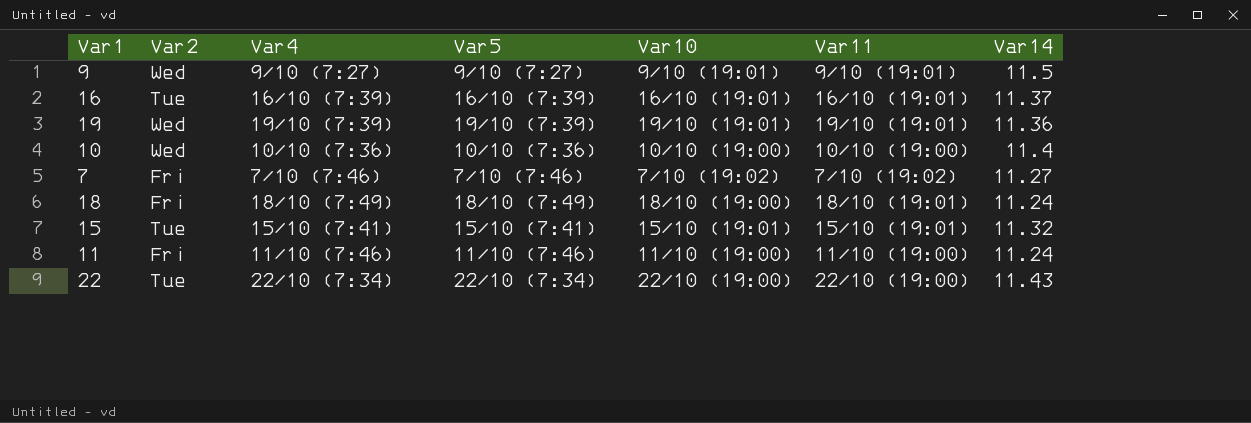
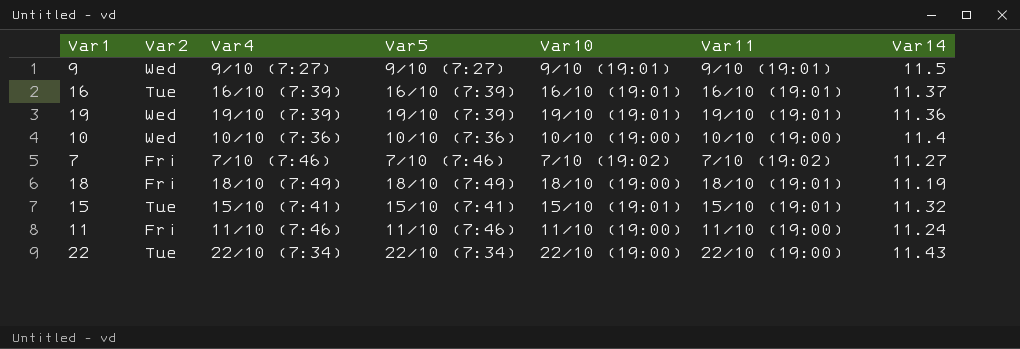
18 | Var14: 11.24 -> 11.19

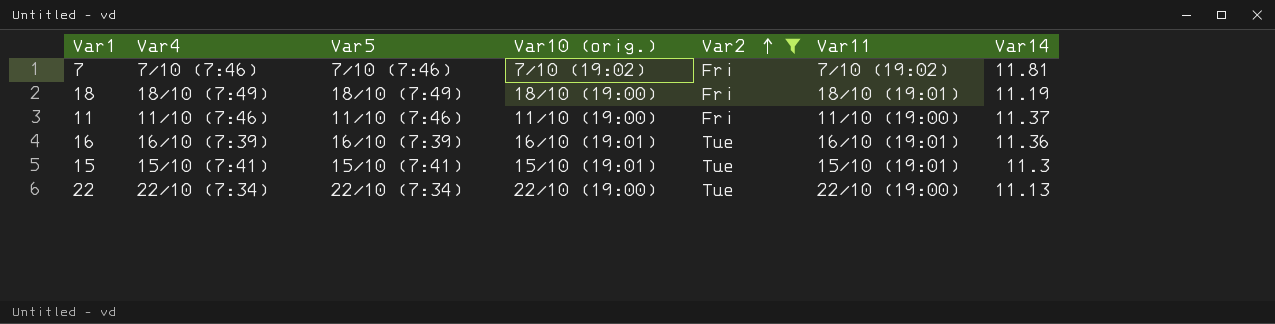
filter: none -> Var2 != Wed
row order: none -> Var2 ascending
column name: Var10 -> Var10 (orig.)
column Var2 | position: 2 -> 5
7 | Var14: 11.27 -> 11.81
11 | Var14: 11.24 -> 11.37
16 | Var14: 11.37 -> 11.36
15 | Var14: 11.32 -> 11.3
22 | Var14: 11.43 -> 11.13

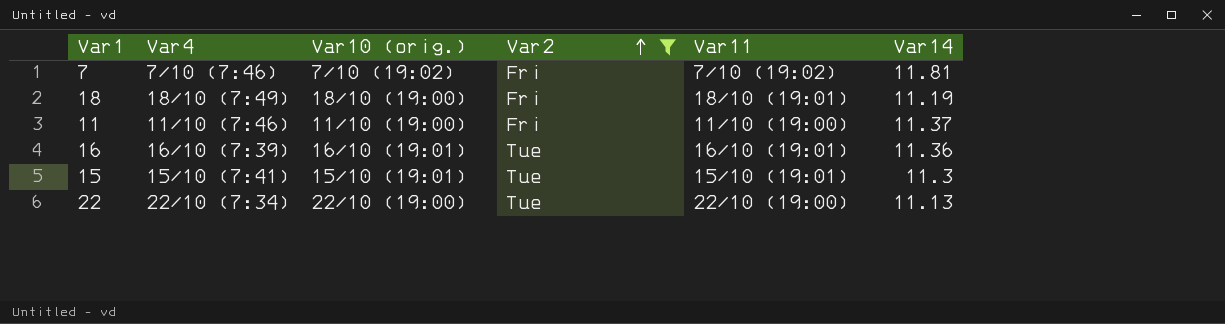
column Var5 | position: 3 -> none

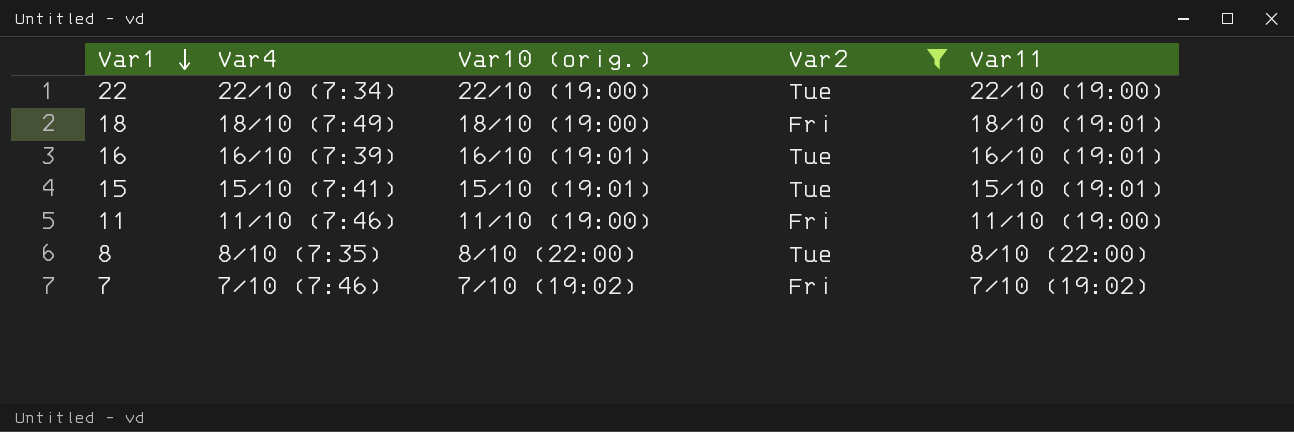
row order: Var2 ascending -> Var1 descending
column Var14 | position: 6 -> none
row 8: none -> 8/10 (7:35) | 8/10 (22:00) | Tue | 8/10 (22:00)

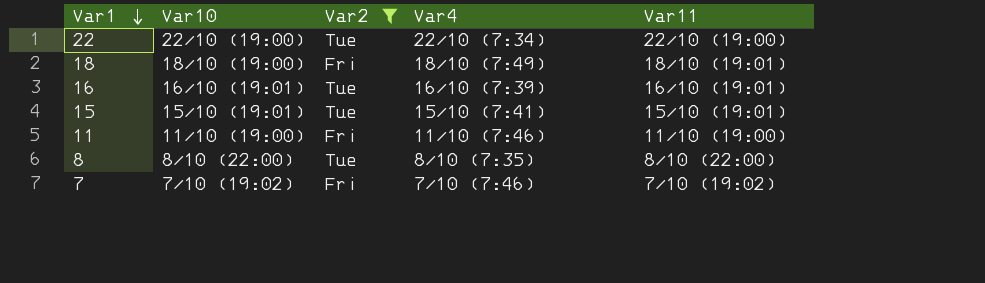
column name: Var10 (orig.) -> Var10
column Var4 | position: 2 -> 4

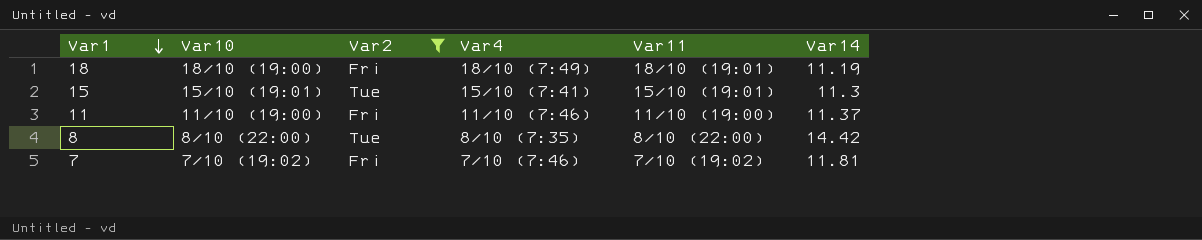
column Var14 | position: none -> 6
row 22: 22/10 (19:00) | Tue | 22/10 (7:34) | 22/10 (19:00) -> none
row 16: 16/10 (19:01) | Tue | 16/10 (7:39) | 16/10 (19:01) -> none

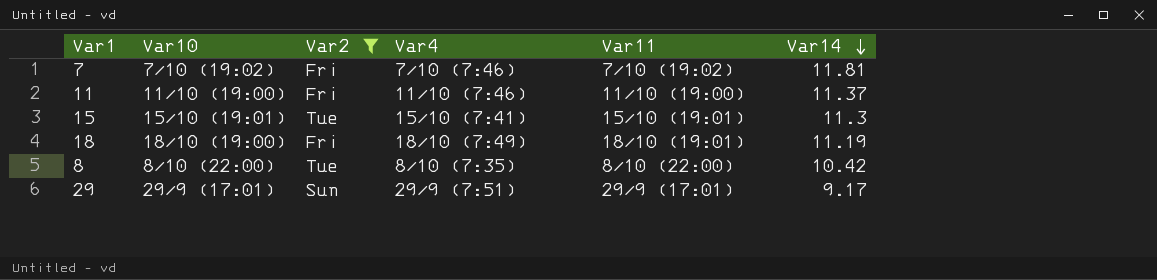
row order: Var1 descending -> Var14 descending
8 | Var14: 14.42 -> 10.42
row 29: none -> 29/9 (17:01) | Sun | 29/9 (7:51) | 29/9 (17:01) | 9.17

